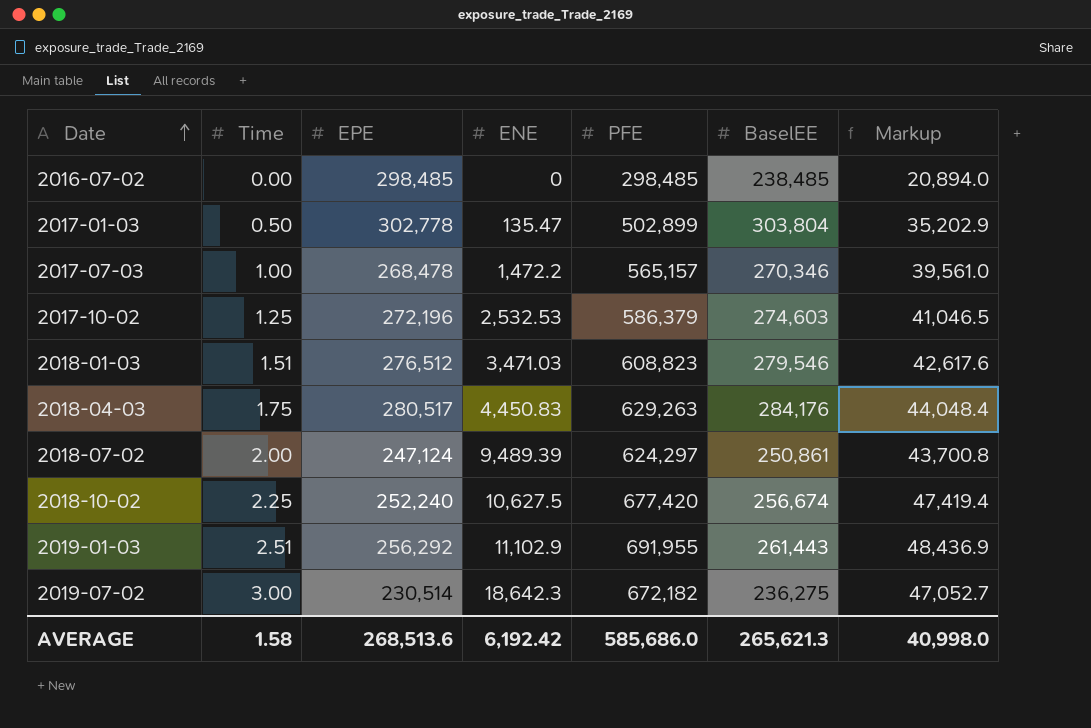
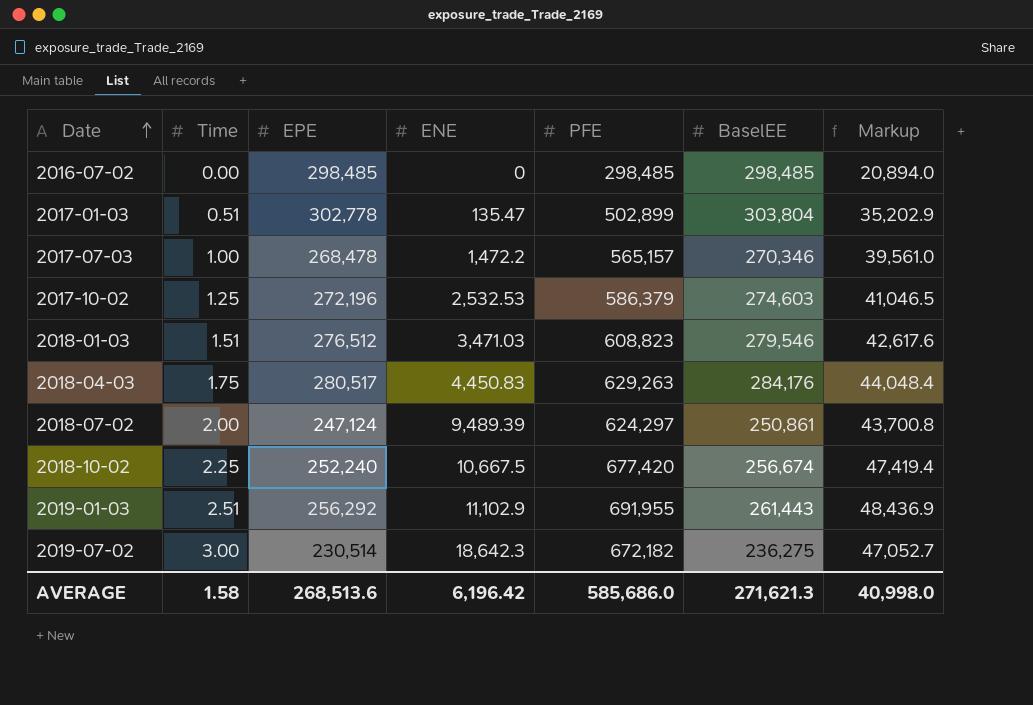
2016-07-02 | BaselEE: 238,485 -> 298,485
2017-01-03 | Time: 0.50 -> 0.51
2018-10-02 | ENE: 10,627.5 -> 10,667.5
AVERAGE | ENE: 6,192.42 -> 6,196.42
AVERAGE | BaselEE: 265,621.3 -> 271,621.3

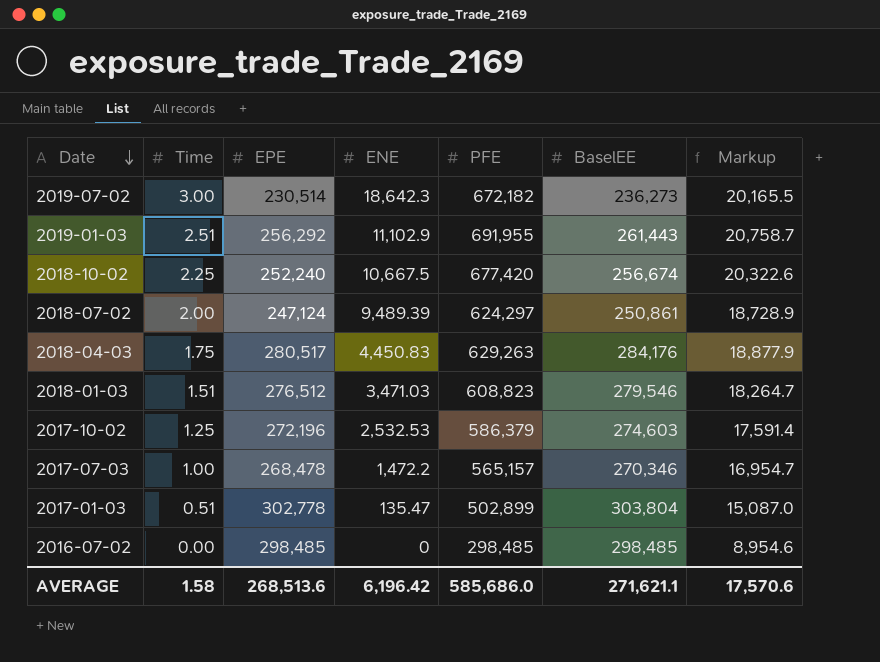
row order: Date ascending -> Date descending
column Markup | formula: [PFE] * 0.07 -> [PFE] * 0.03
2019-07-02 | BaselEE: 236,275 -> 236,273
AVERAGE | BaselEE: 271,621.3 -> 271,621.1
AVERAGE | Markup: 40,998.0 -> 17,570.6

